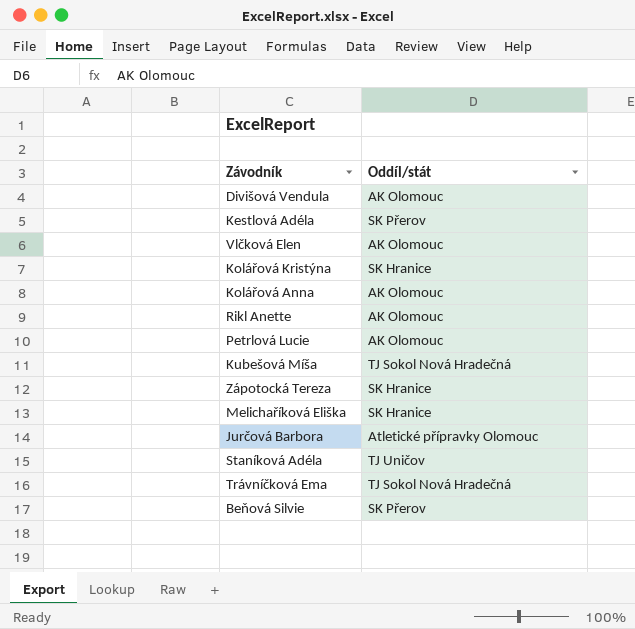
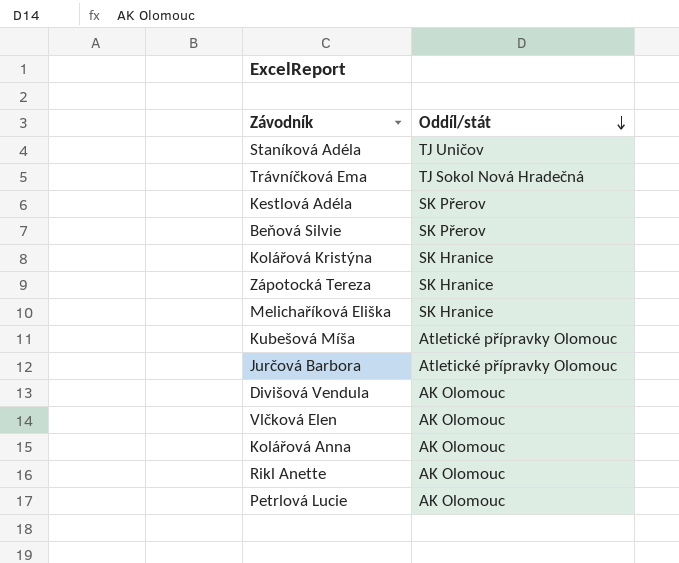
row order: none -> Oddíl/stát descending
Kubešová Míša | Oddíl/stát: TJ Sokol Nová Hradečná -> Atletické přípravky Olomouc

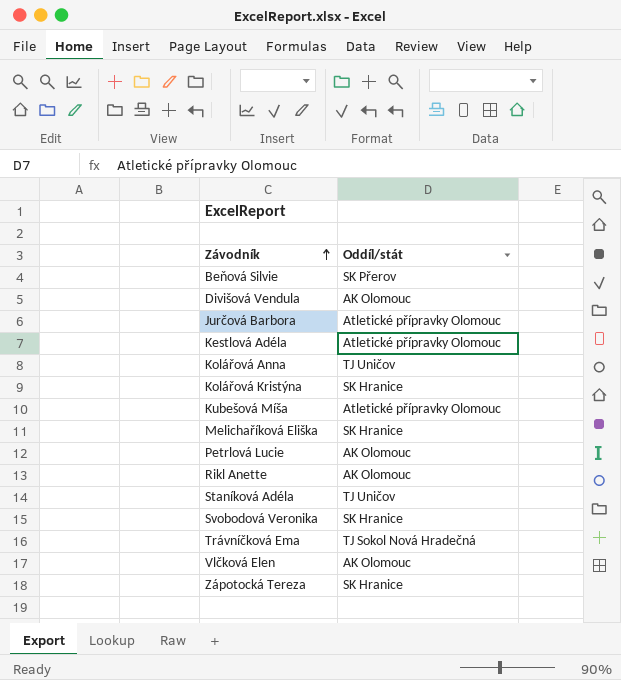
row order: Oddíl/stát descending -> Závodník ascending
Kestlová Adéla | Oddíl/stát: SK Přerov -> Atletické přípravky Olomouc
Kolářová Anna | Oddíl/stát: AK Olomouc -> TJ Uničov
row Svobodová Veronika: none -> SK Hranice

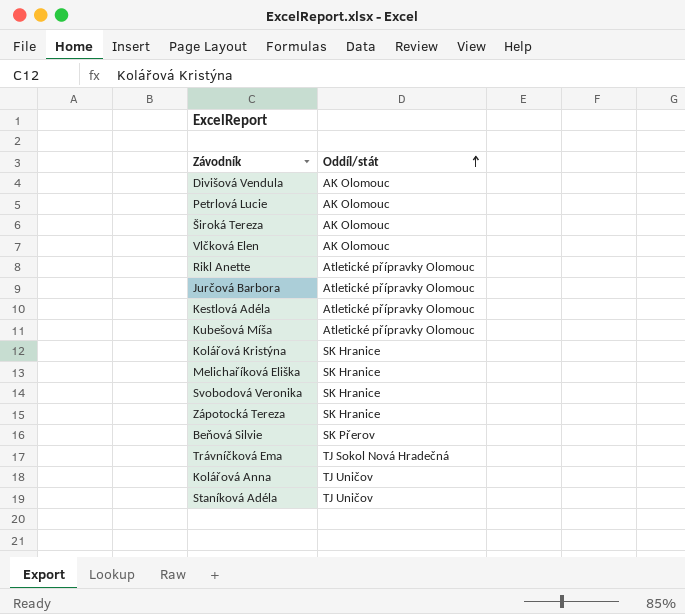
row order: Závodník ascending -> Oddíl/stát ascending
row Široká Tereza: none -> AK Olomouc
Rikl Anette | Oddíl/stát: AK Olomouc -> Atletické přípravky Olomouc

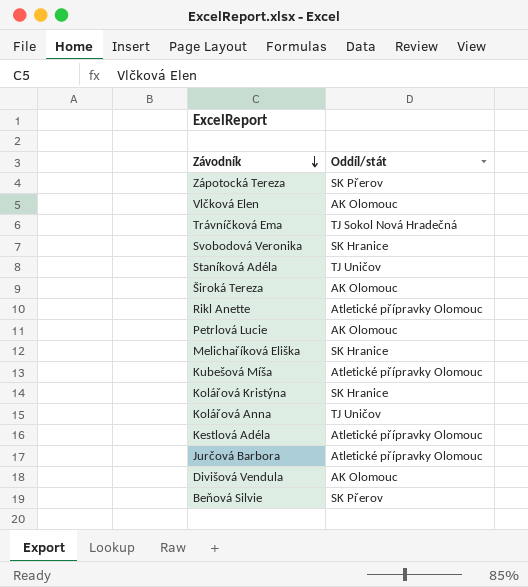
row order: Oddíl/stát ascending -> Závodník descending
Zápotocká Tereza | Oddíl/stát: SK Hranice -> SK Přerov

